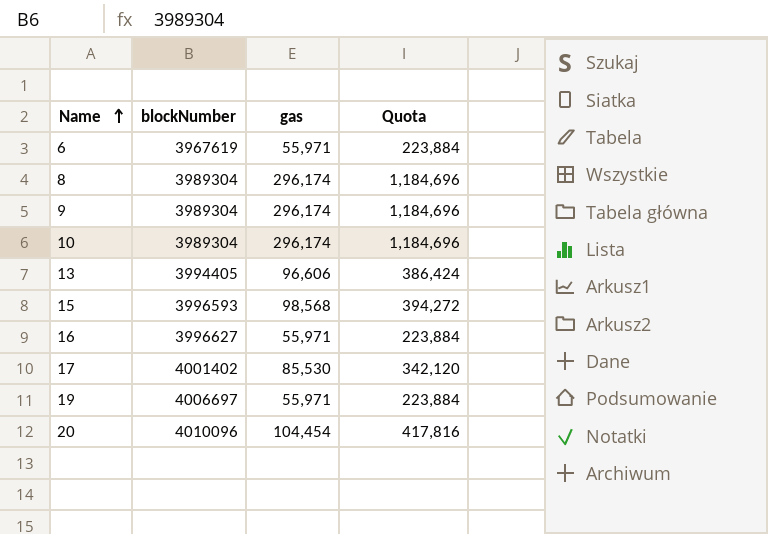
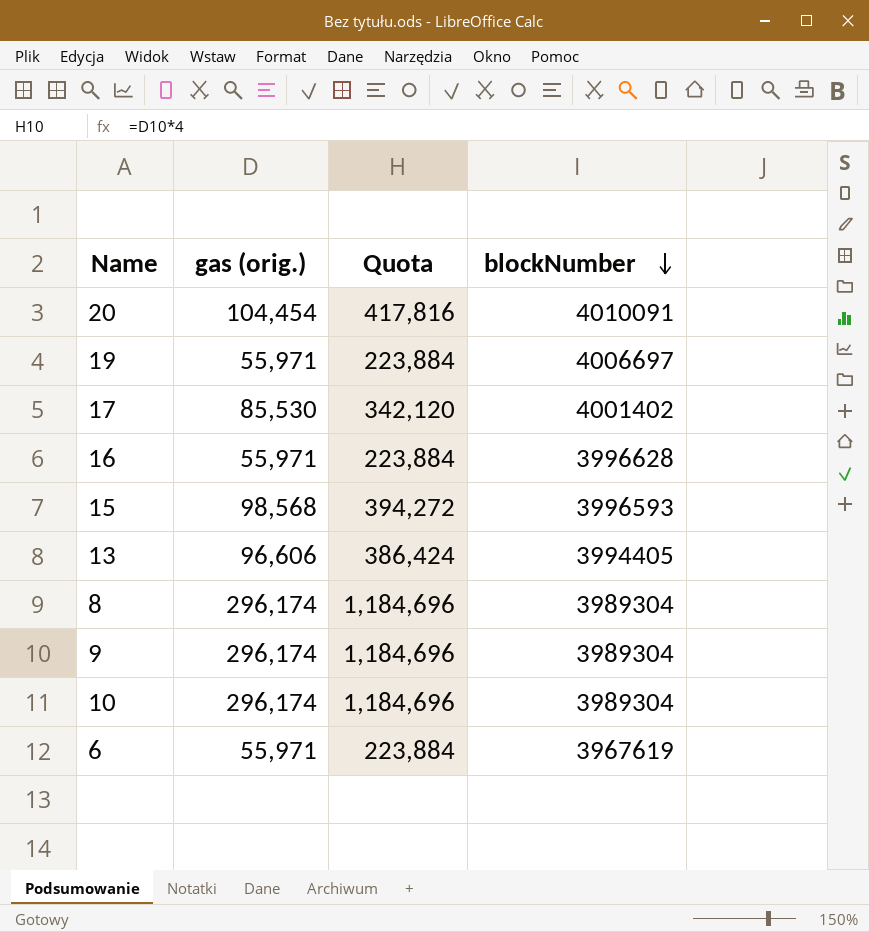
row order: Name ascending -> blockNumber descending
column name: gas -> gas (orig.)
column blockNumber | position: 2 -> 4
20 | blockNumber: 4010096 -> 4010091
16 | blockNumber: 3996627 -> 3996628

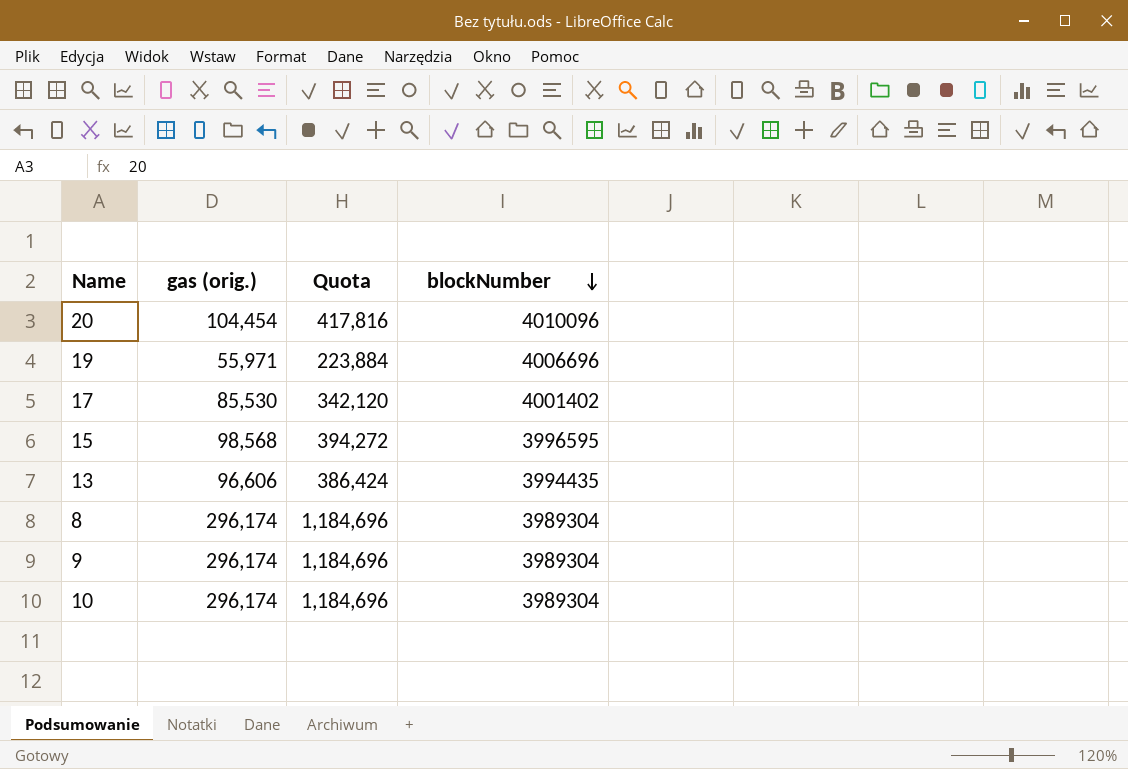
row 16: 55,971 | 223,884 | 3996628 -> none
row 6: 55,971 | 223,884 | 3967619 -> none
20 | blockNumber: 4010091 -> 4010096
19 | blockNumber: 4006697 -> 4006696
15 | blockNumber: 3996593 -> 3996595
13 | blockNumber: 3994405 -> 3994435

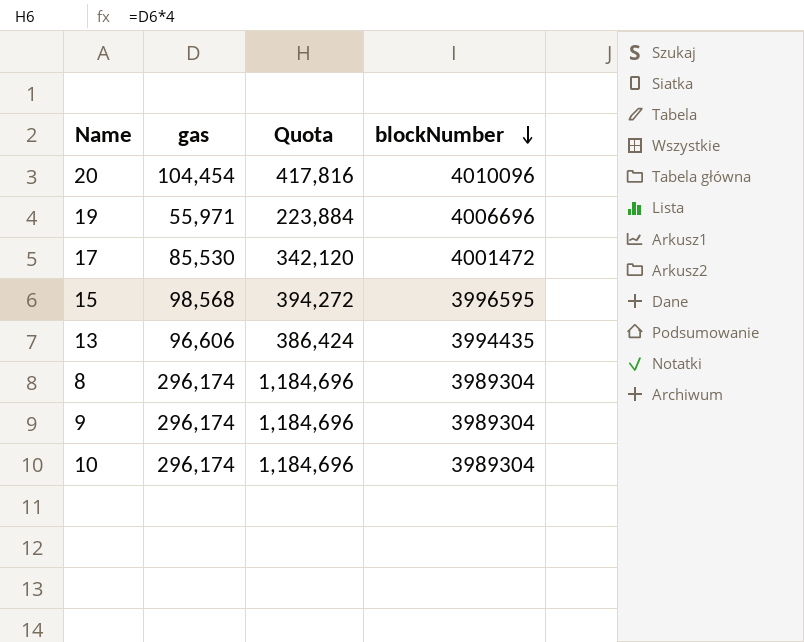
column name: gas (orig.) -> gas
17 | blockNumber: 4001402 -> 4001472

